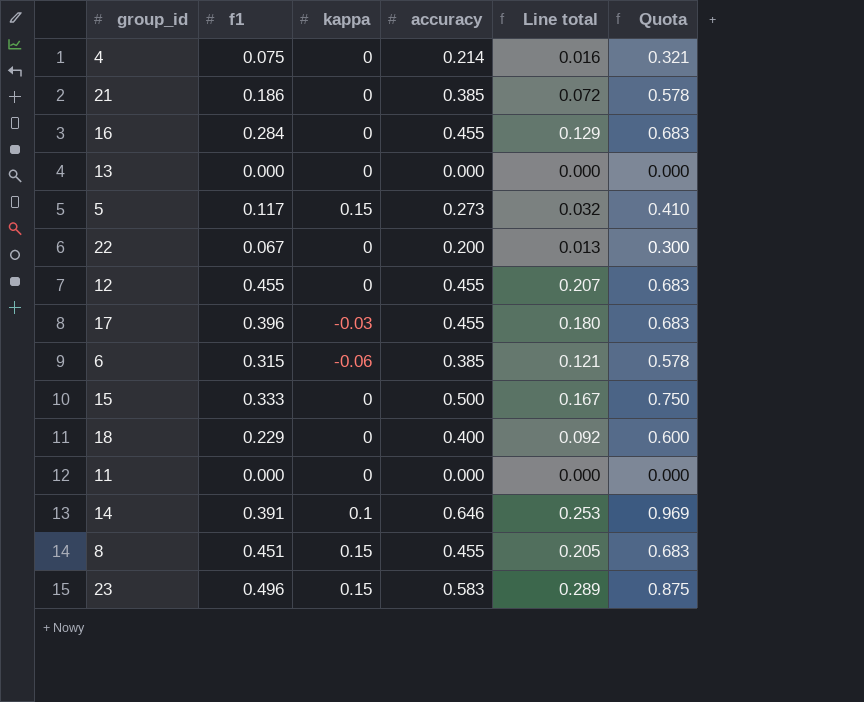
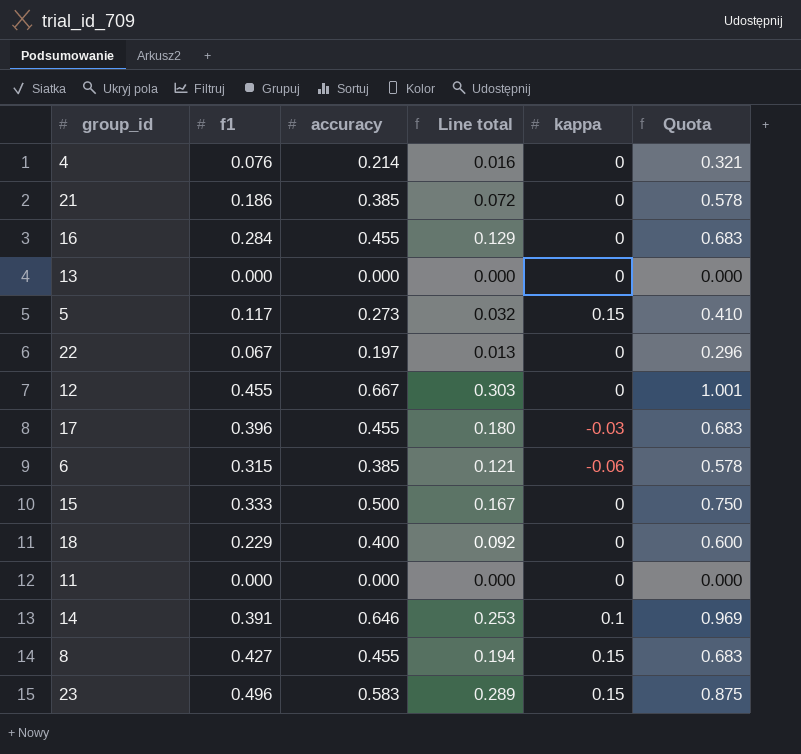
column kappa | position: 3 -> 5
4 | f1: 0.075 -> 0.076
22 | accuracy: 0.200 -> 0.197
22 | Quota: 0.300 -> 0.296
12 | accuracy: 0.455 -> 0.667
12 | Line total: 0.207 -> 0.303
12 | Quota: 0.683 -> 1.001
8 | f1: 0.451 -> 0.427
8 | Line total: 0.205 -> 0.194

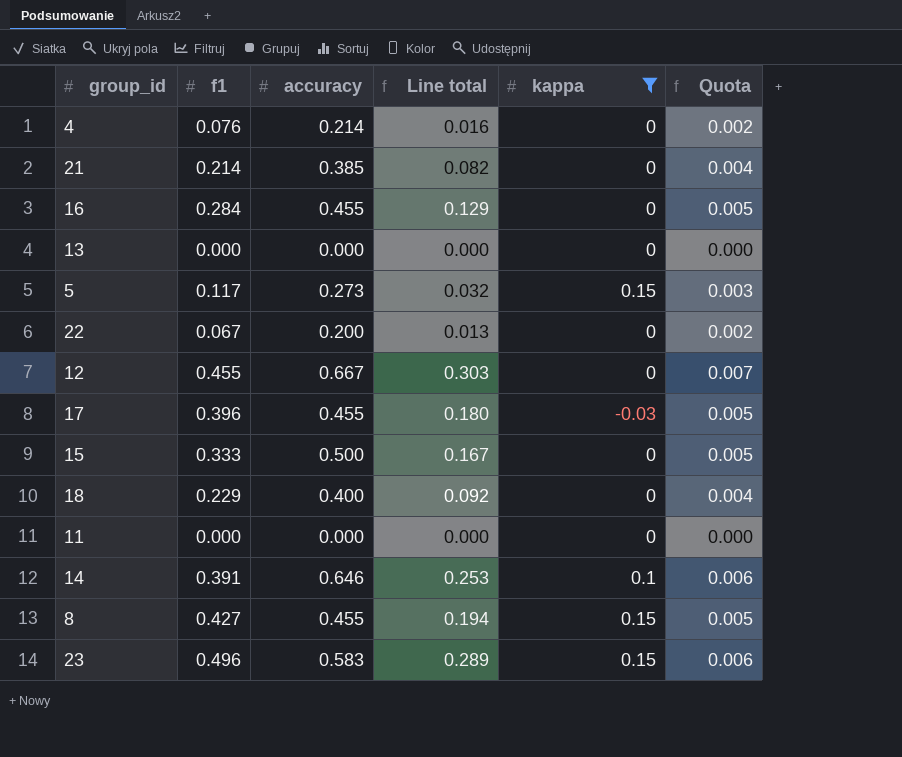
filter: none -> kappa != -0.06
column Quota | formula: [accuracy] * 1.5 -> [accuracy] * 0.01
21 | f1: 0.186 -> 0.214
21 | Line total: 0.072 -> 0.082
22 | accuracy: 0.197 -> 0.200

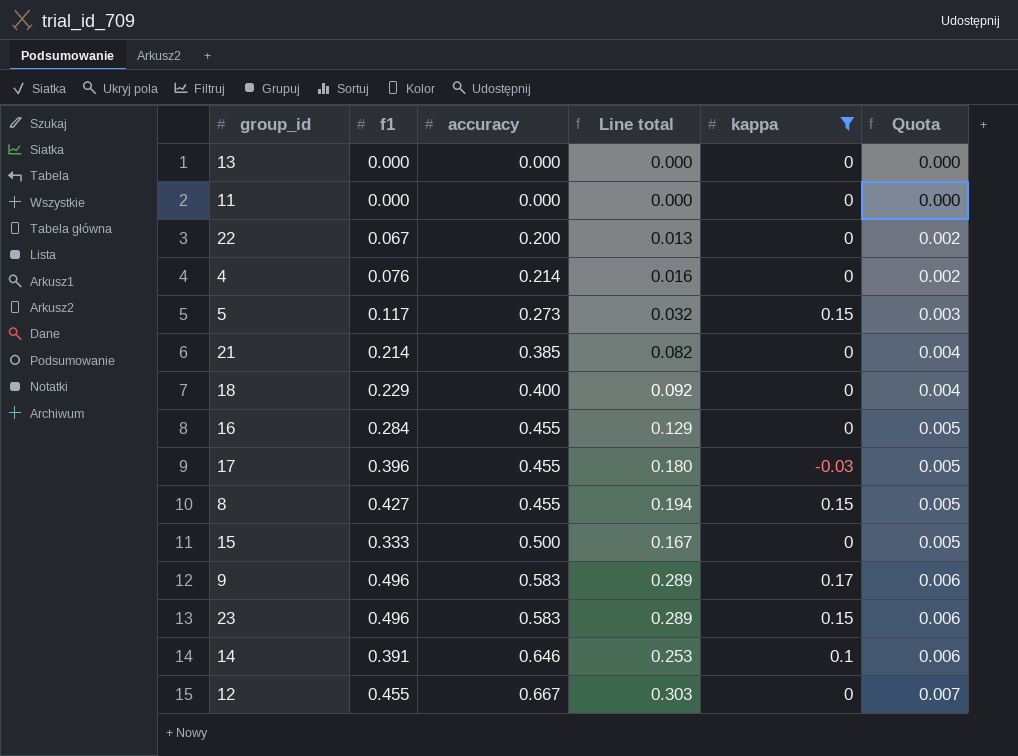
row order: none -> accuracy ascending
row 9: none -> 0.496 | 0.583 | 0.289 | 0.17 | 0.006

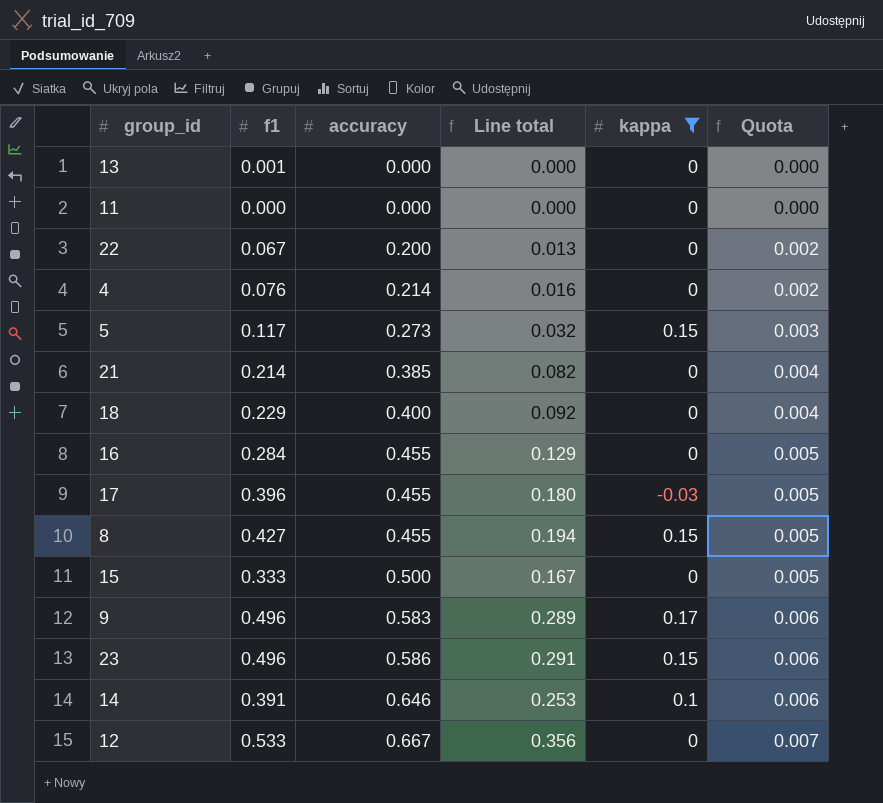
13 | f1: 0.000 -> 0.001
23 | accuracy: 0.583 -> 0.586
23 | Line total: 0.289 -> 0.291
12 | f1: 0.455 -> 0.533
12 | Line total: 0.303 -> 0.356

